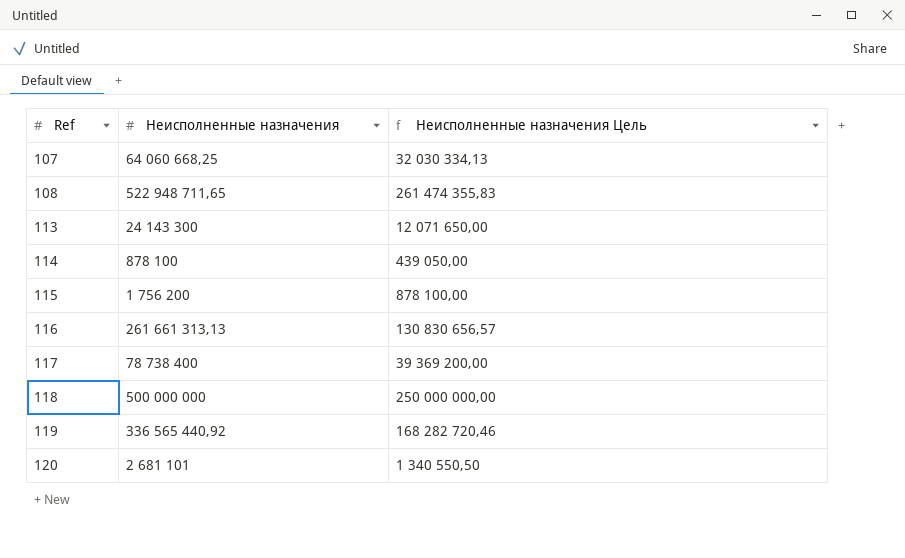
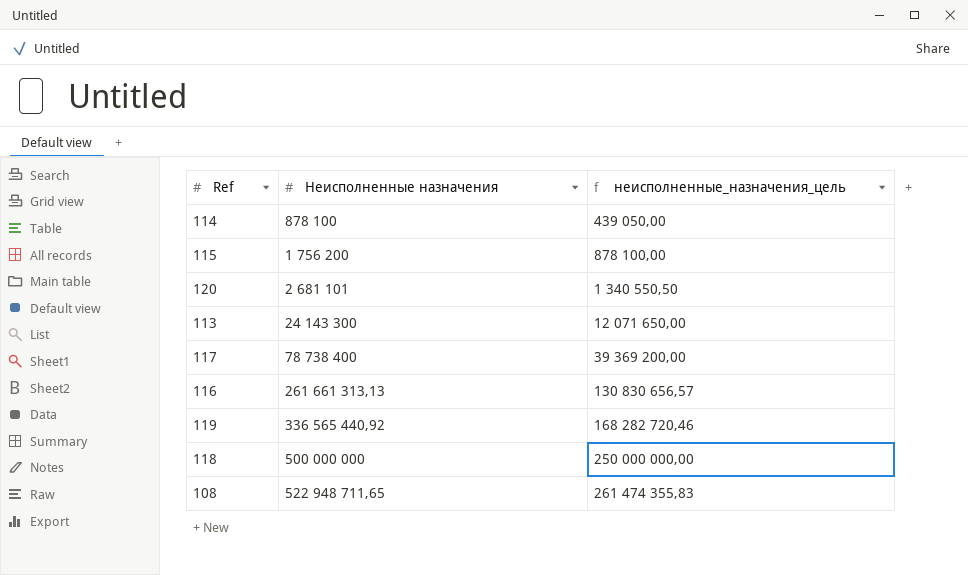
row order: Ref ascending -> Неисполненные назначения ascending
column name: Неисполненные назначения Цель -> неисполненные_назначения_цель
row 107: 64 060 668,25 | 32 030 334,13 -> none

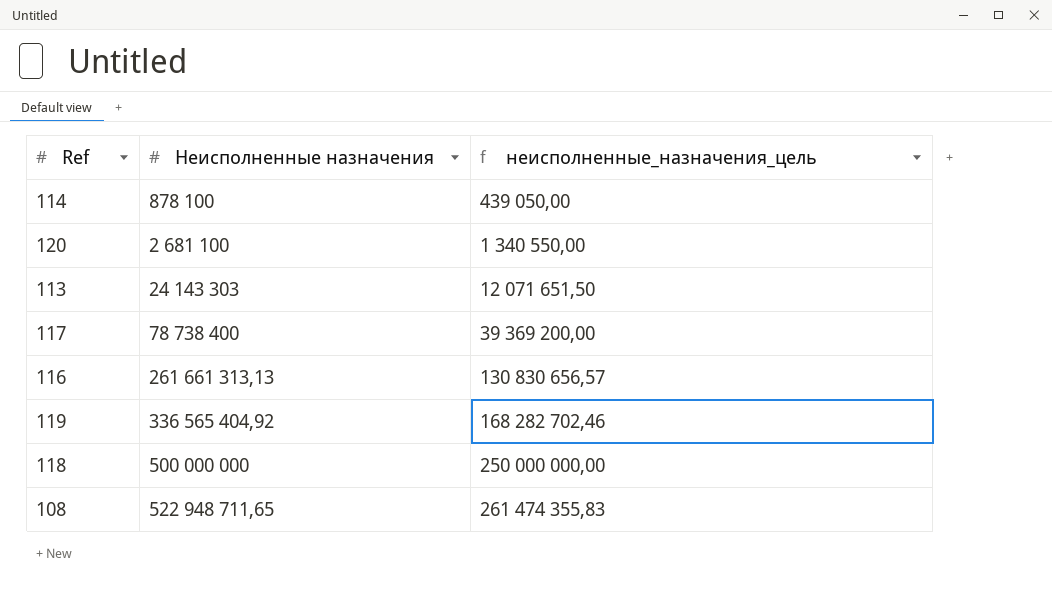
row 115: 1 756 200 | 878 100,00 -> none
120 | Неисполненные назначения: 2 681 101 -> 2 681 100
120 | неисполненные_назначения_цель: 1 340 550,50 -> 1 340 550,00
113 | Неисполненные назначения: 24 143 300 -> 24 143 303
113 | неисполненные_назначения_цель: 12 071 650,00 -> 12 071 651,50
119 | Неисполненные назначения: 336 565 440,92 -> 336 565 404,92
119 | неисполненные_назначения_цель: 168 282 720,46 -> 168 282 702,46

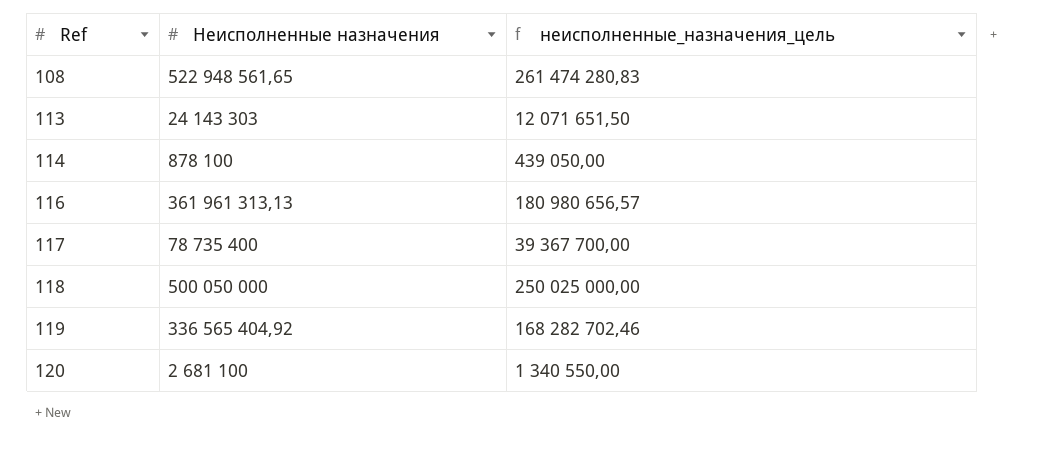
row order: Неисполненные назначения ascending -> Ref ascending
108 | Неисполненные назначения: 522 948 711,65 -> 522 948 561,65
108 | неисполненные_назначения_цель: 261 474 355,83 -> 261 474 280,83
116 | Неисполненные назначения: 261 661 313,13 -> 361 961 313,13
116 | неисполненные_назначения_цель: 130 830 656,57 -> 180 980 656,57
117 | Неисполненные назначения: 78 738 400 -> 78 735 400
117 | неисполненные_назначения_цель: 39 369 200,00 -> 39 367 700,00
118 | Неисполненные назначения: 500 000 000 -> 500 050 000
118 | неисполненные_назначения_цель: 250 000 000,00 -> 250 025 000,00

